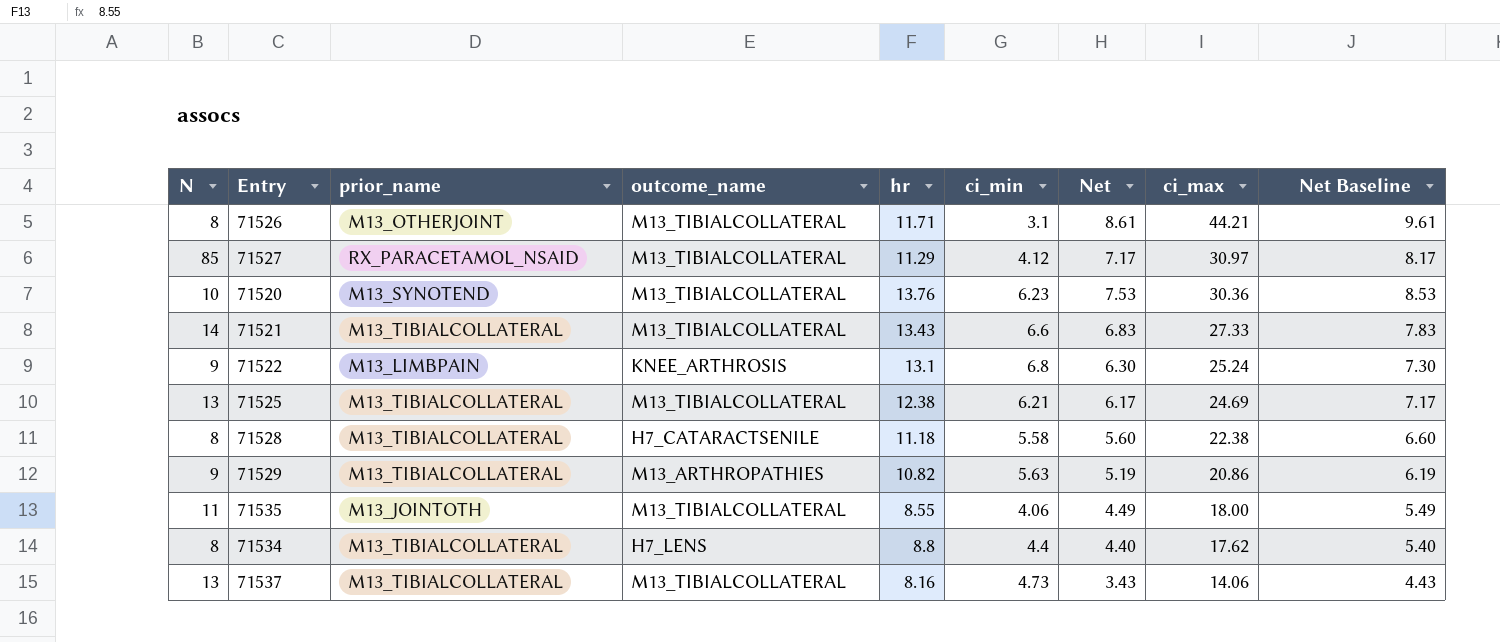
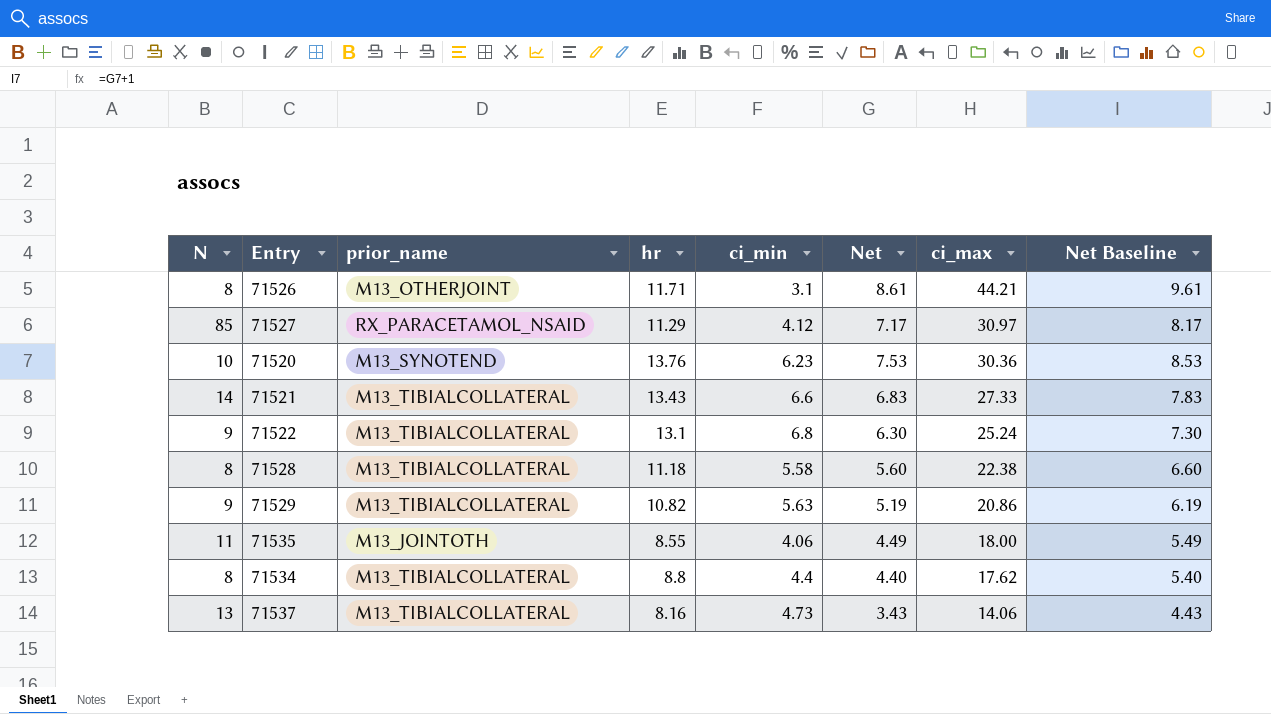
column outcome_name | position: 4 -> none
row 71525: 13 | M13_TIBIALCOLLATERAL | M13_TIBIALCOLLATERAL | 12.38 | 6.21 | 6.17 | 24.69 | 7.17 -> none
71522 | prior_name: M13_LIMBPAIN -> M13_TIBIALCOLLATERAL

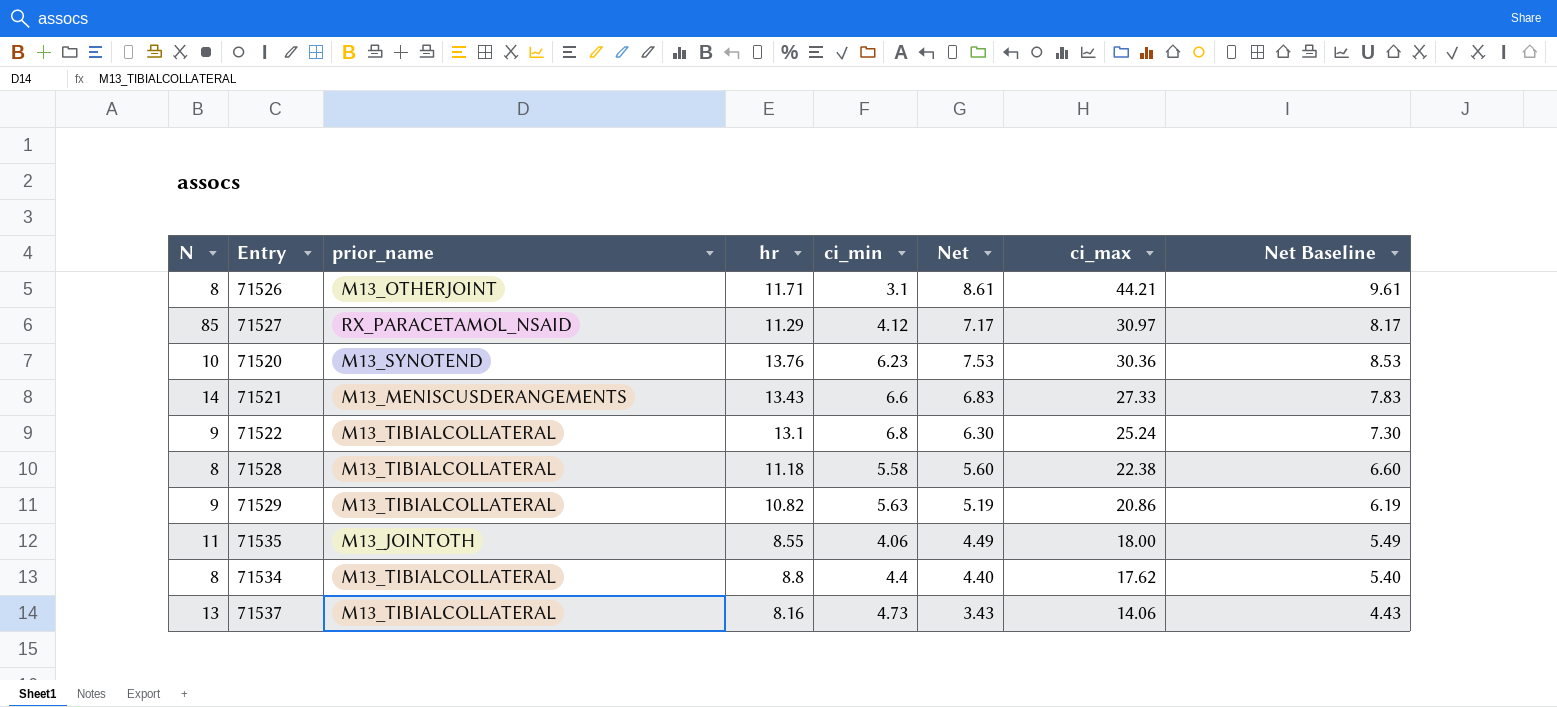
71521 | prior_name: M13_TIBIALCOLLATERAL -> M13_MENISCUSDERANGEMENTS

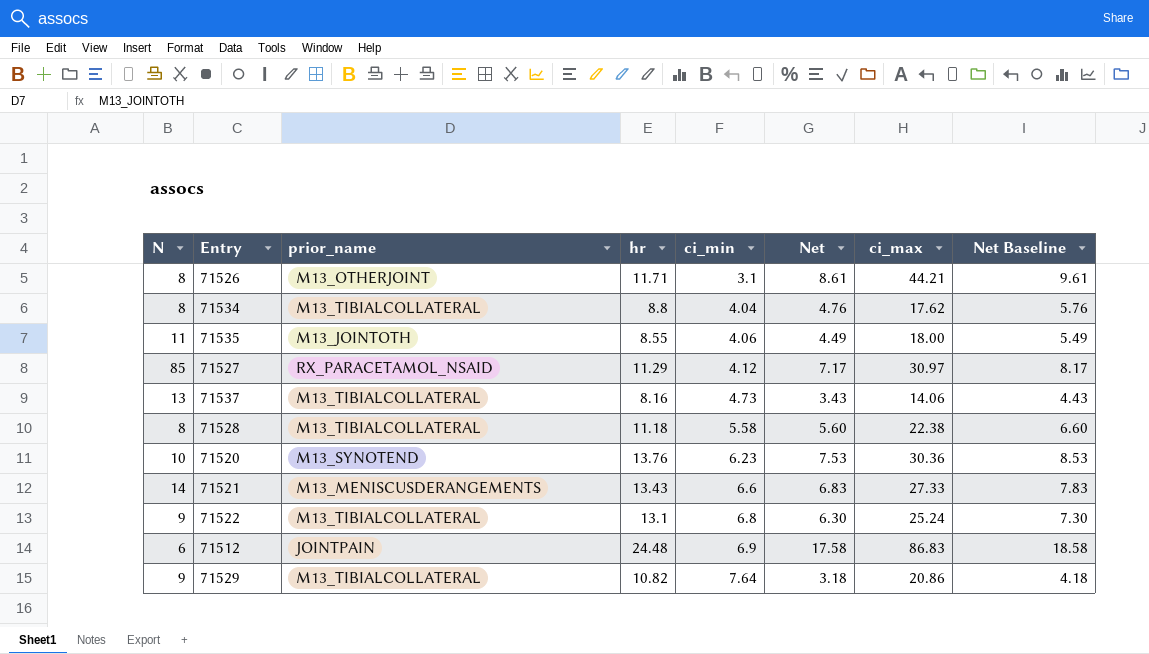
row order: ci_max descending -> ci_min ascending
71534 | ci_min: 4.4 -> 4.04
71534 | Net: 4.40 -> 4.76
71534 | Net Baseline: 5.40 -> 5.76
row 71512: none -> 6 | JOINTPAIN | 24.48 | 6.9 | 17.58 | 86.83 | 18.58
71529 | ci_min: 5.63 -> 7.64
71529 | Net: 5.19 -> 3.18
71529 | Net Baseline: 6.19 -> 4.18

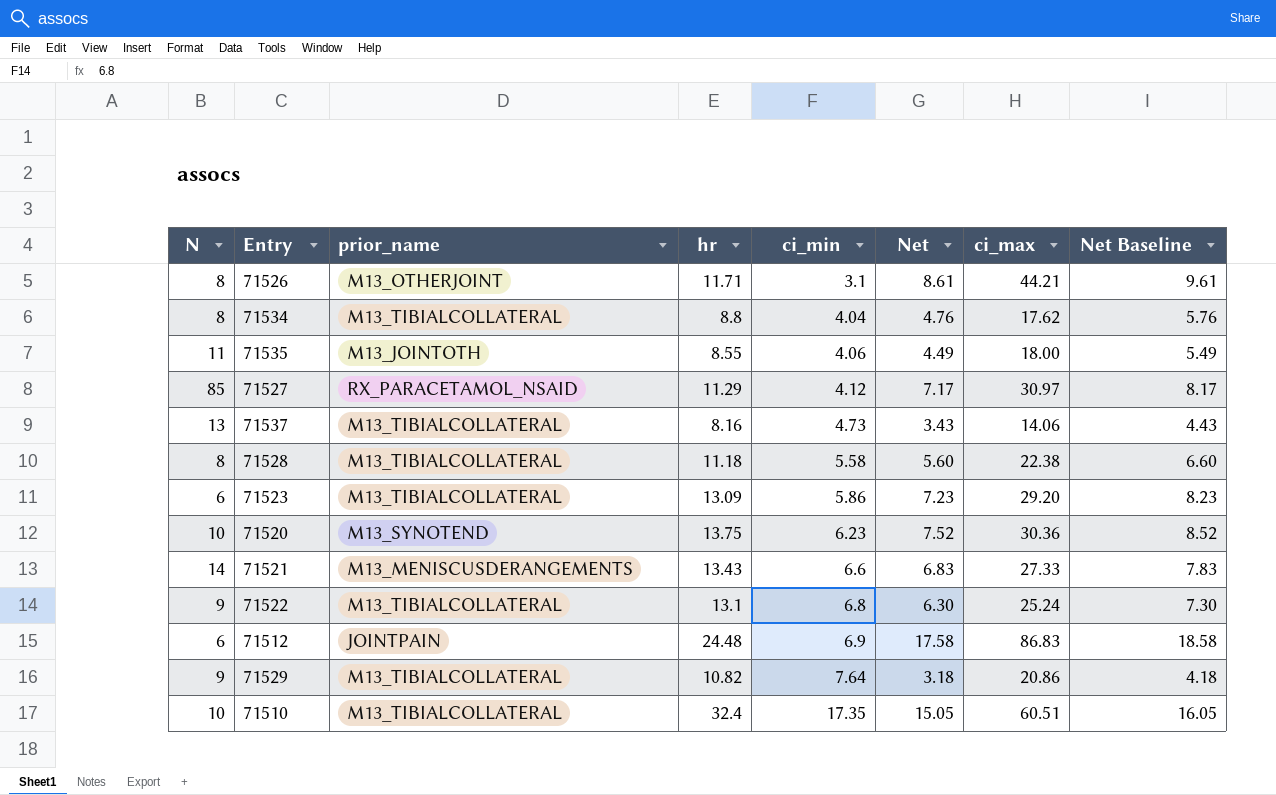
row 71523: none -> 6 | M13_TIBIALCOLLATERAL | 13.09 | 5.86 | 7.23 | 29.20 | 8.23
71520 | hr: 13.76 -> 13.75
71520 | Net: 7.53 -> 7.52
71520 | Net Baseline: 8.53 -> 8.52
row 71510: none -> 10 | M13_TIBIALCOLLATERAL | 32.4 | 17.35 | 15.05 | 60.51 | 16.05

